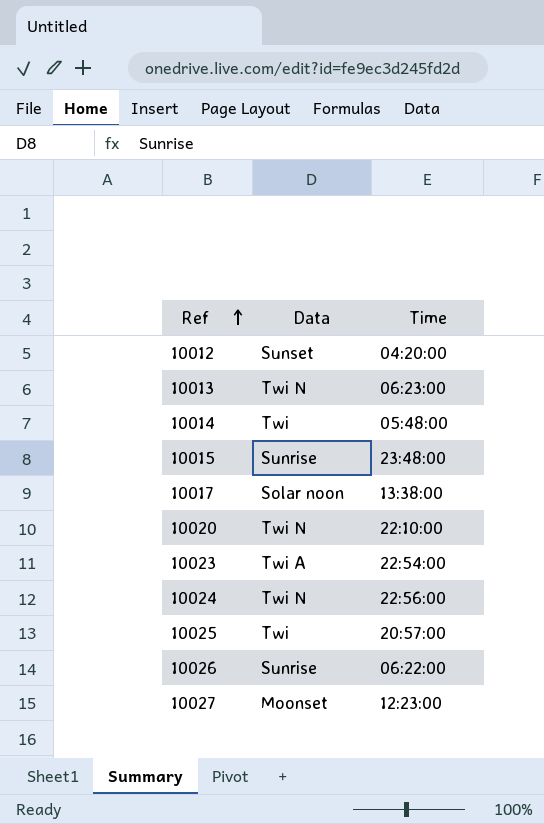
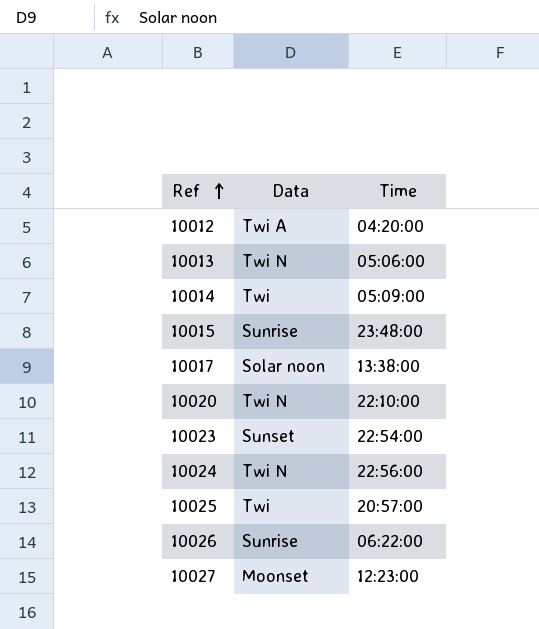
10012 | Data: Sunset -> Twi A
10013 | Time: 06:23:00 -> 05:06:00
10014 | Time: 05:48:00 -> 05:09:00
10023 | Data: Twi A -> Sunset

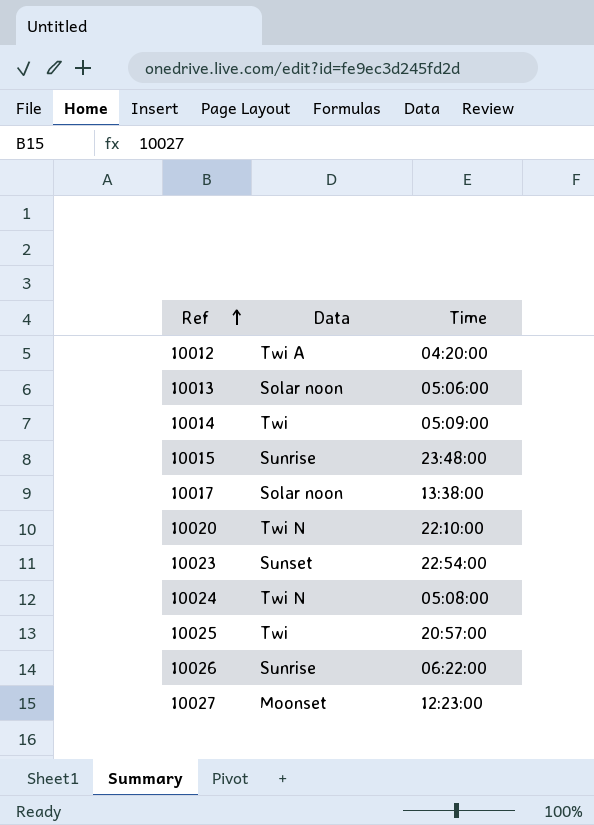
10013 | Data: Twi N -> Solar noon
10024 | Time: 22:56:00 -> 05:08:00

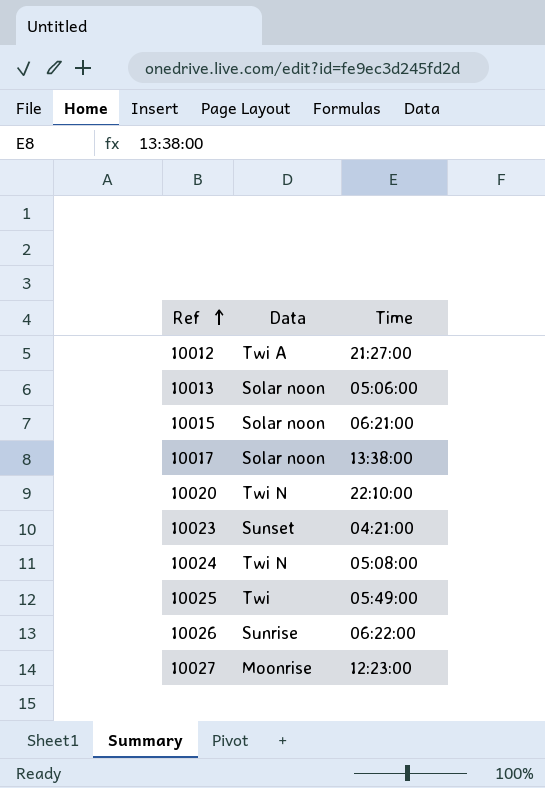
row 10014: Twi | 05:09:00 -> none
10012 | Time: 04:20:00 -> 21:27:00
10015 | Data: Sunrise -> Solar noon
10015 | Time: 23:48:00 -> 06:21:00
10023 | Time: 22:54:00 -> 04:21:00
10025 | Time: 20:57:00 -> 05:49:00
10027 | Data: Moonset -> Moonrise

